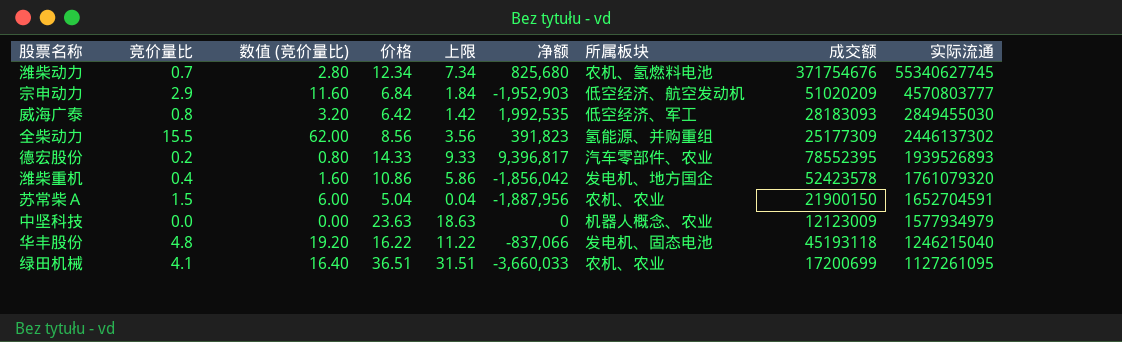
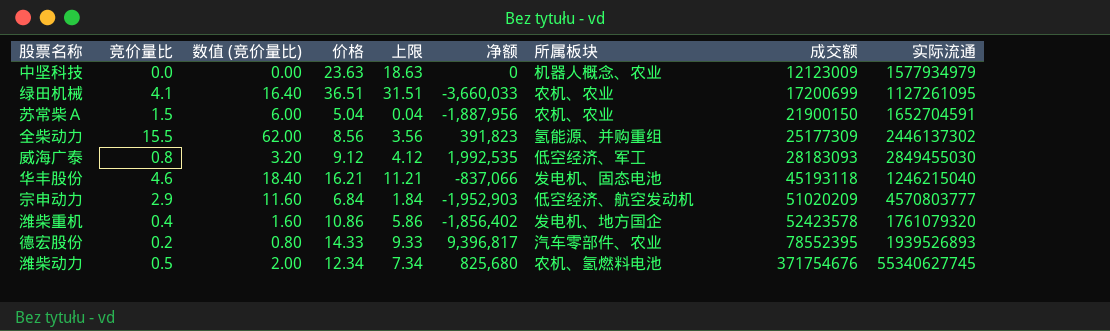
row order: 实际流通 descending -> 成交额 ascending
威海广泰 | 价格: 6.42 -> 9.12
威海广泰 | 上限: 1.42 -> 4.12
华丰股份 | 竞价量比: 4.8 -> 4.6
华丰股份 | 数值 (竞价量比): 19.20 -> 18.40
华丰股份 | 价格: 16.22 -> 16.21
华丰股份 | 上限: 11.22 -> 11.21
潍柴重机 | 净额: -1,856,042 -> -1,856,402
潍柴动力 | 竞价量比: 0.7 -> 0.5
潍柴动力 | 数值 (竞价量比): 2.80 -> 2.00

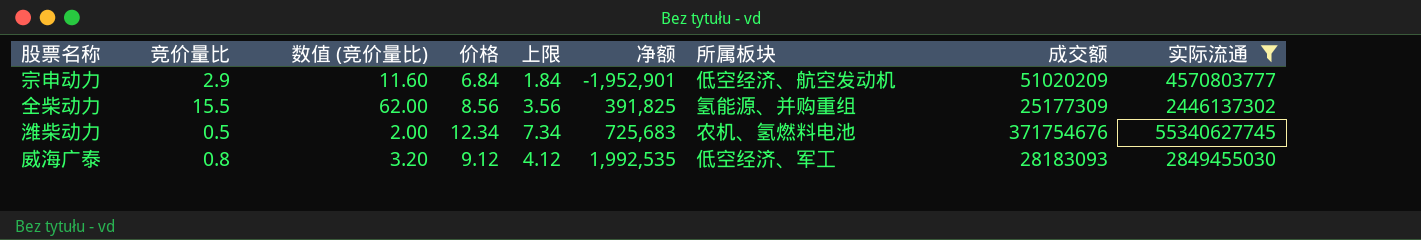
filter: none -> 实际流通 >= 2446137302
row order: 成交额 ascending -> 净额 ascending
宗申动力 | 净额: -1,952,903 -> -1,952,901
全柴动力 | 净额: 391,823 -> 391,825
潍柴动力 | 净额: 825,680 -> 725,683

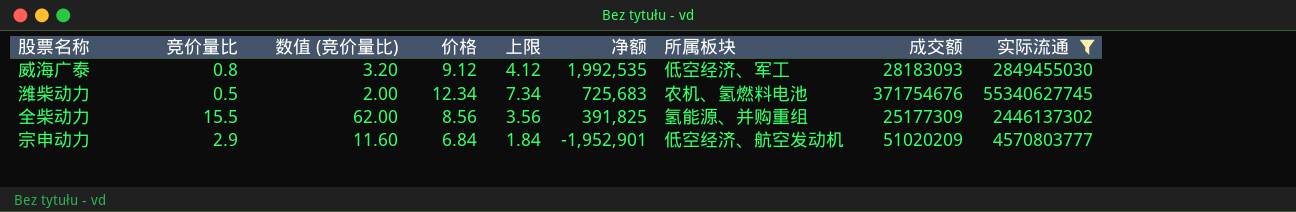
row order: 净额 ascending -> 净额 descending

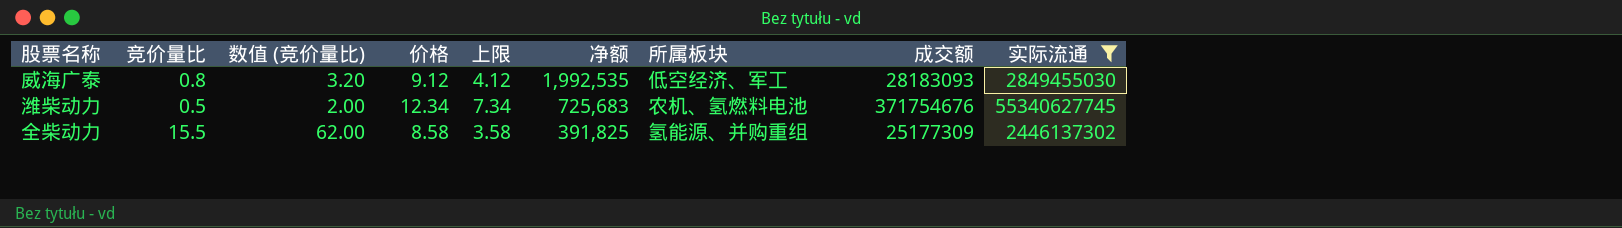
row 宗申动力: 2.9 | 11.60 | 6.84 | 1.84 | -1,952,901 | 低空经济、航空发动机 | 51020209 | 4570803777 -> none
全柴动力 | 价格: 8.56 -> 8.58
全柴动力 | 上限: 3.56 -> 3.58

